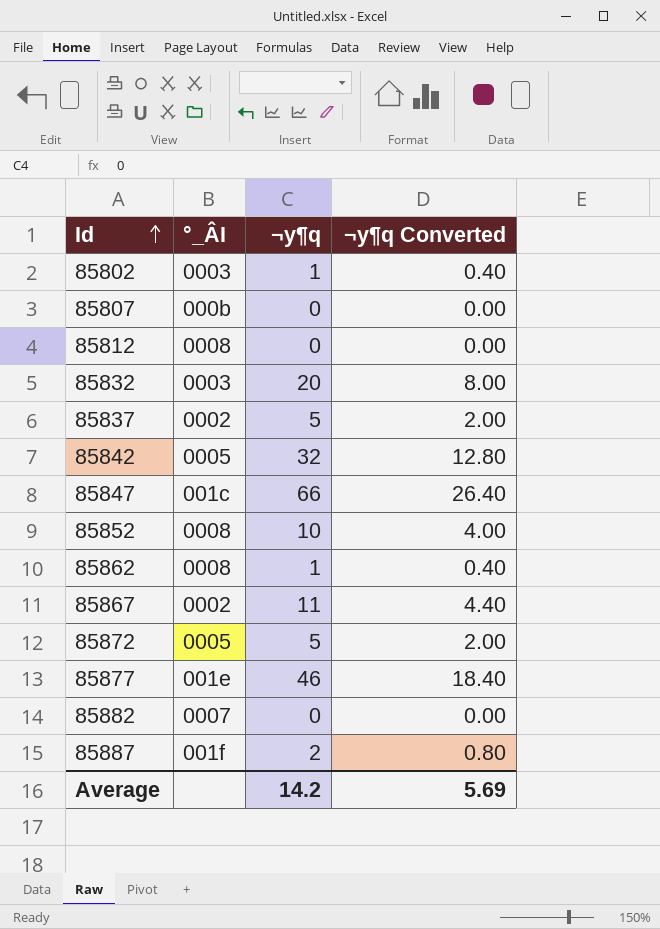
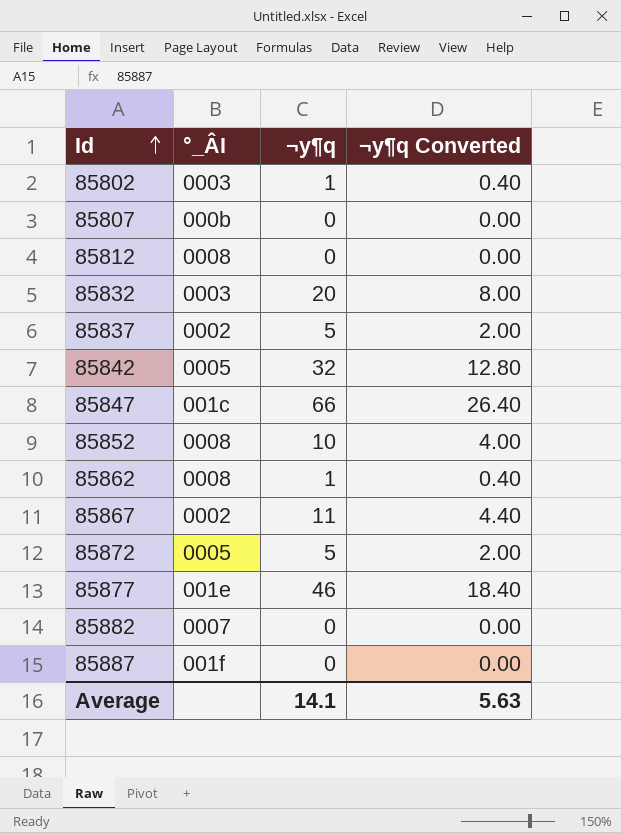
85887 | ¬y¶q: 2 -> 0
85887 | ¬y¶q Converted: 0.80 -> 0.00
Average | ¬y¶q: 14.2 -> 14.1
Average | ¬y¶q Converted: 5.69 -> 5.63

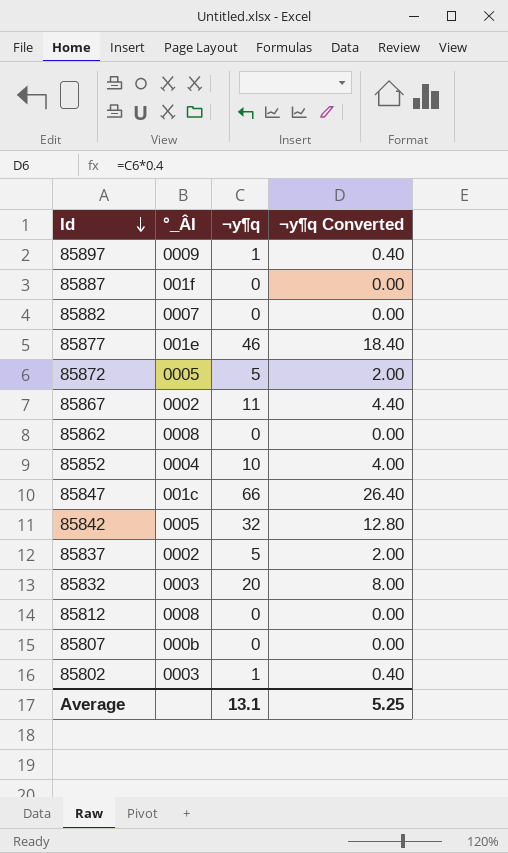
row order: Id ascending -> Id descending
row 85897: none -> 0009 | 1 | 0.40
85862 | ¬y¶q: 1 -> 0
85862 | ¬y¶q Converted: 0.40 -> 0.00
85852 | °_ÂI: 0008 -> 0004
Average | ¬y¶q: 14.1 -> 13.1
Average | ¬y¶q Converted: 5.63 -> 5.25

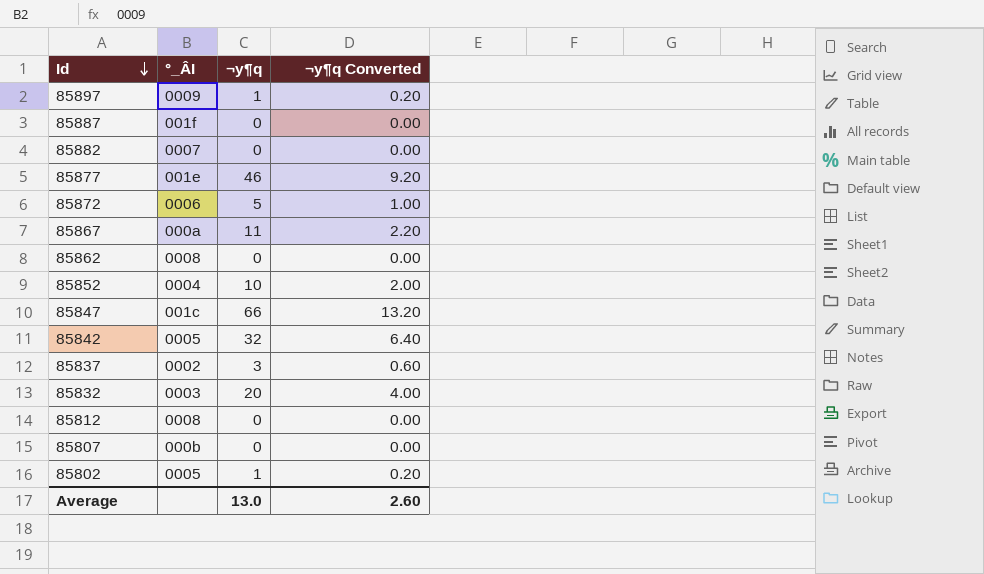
column ¬y¶q Converted | formula: [¬y¶q] * 0.4 -> [¬y¶q] * 0.2
85872 | °_ÂI: 0005 -> 0006
85867 | °_ÂI: 0002 -> 000a
85837 | ¬y¶q: 5 -> 3
85802 | °_ÂI: 0003 -> 0005
Average | ¬y¶q: 13.1 -> 13.0
Average | ¬y¶q Converted: 5.25 -> 2.60

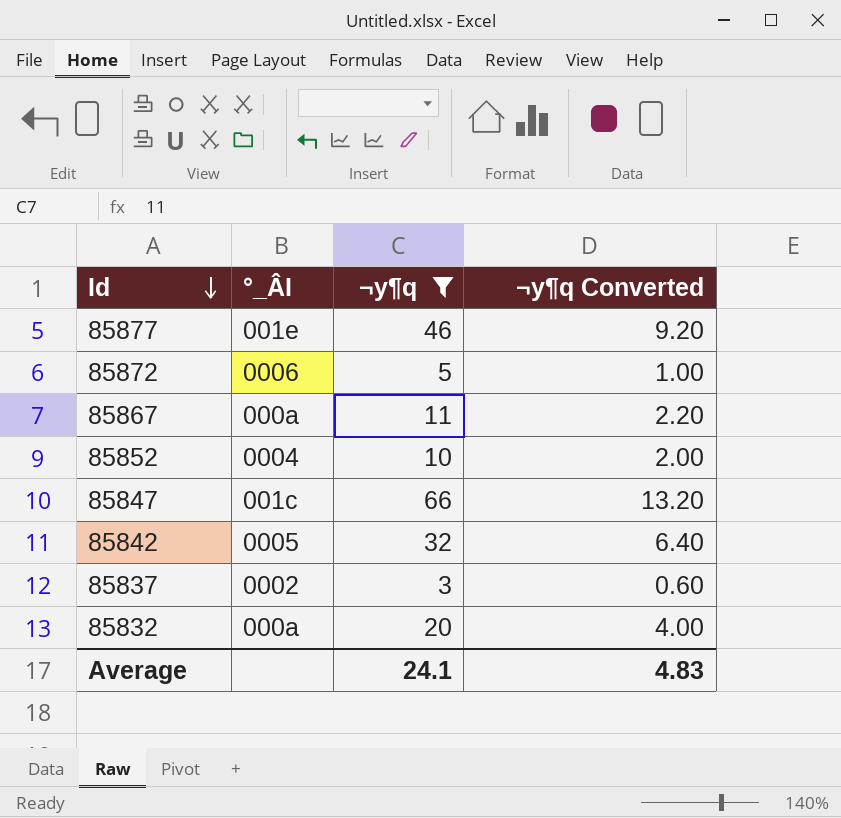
filter: none -> ¬y¶q >= 3
85832 | °_ÂI: 0003 -> 000a
Average | ¬y¶q: 13.0 -> 24.1
Average | ¬y¶q Converted: 2.60 -> 4.83

